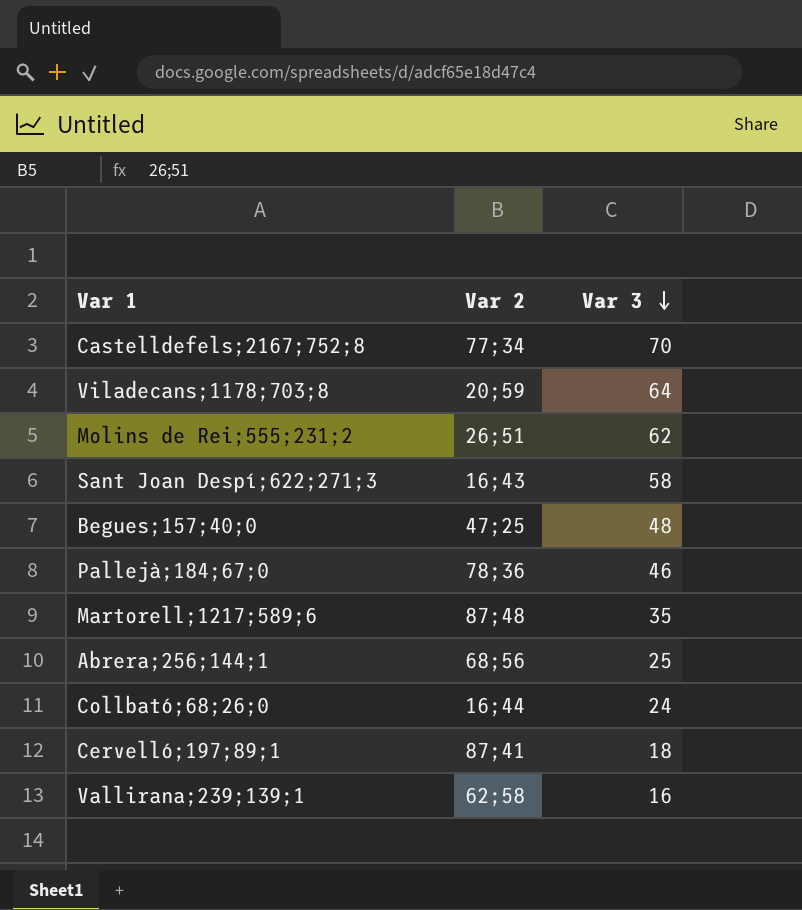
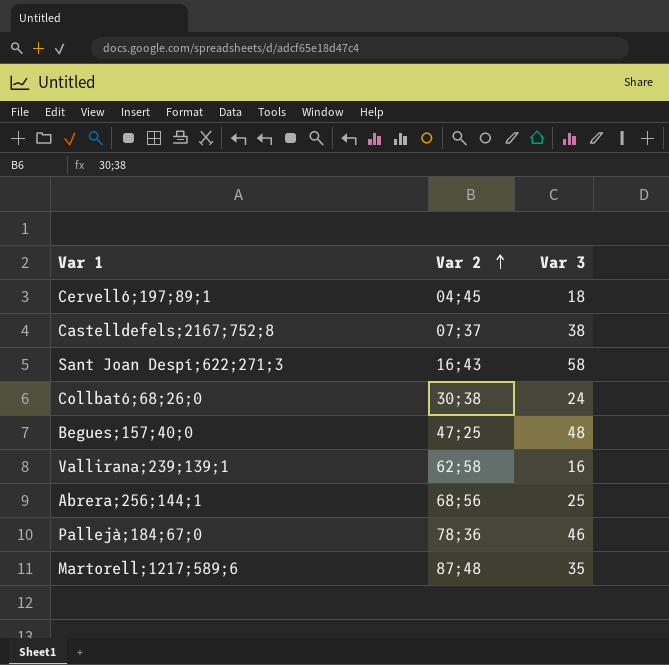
row order: Var 3 descending -> Var 2 ascending
row Viladecans;1178;703;8: 20;59 | 64 -> none
row Molins de Rei;555;231;2: 26;51 | 62 -> none
Cervelló;197;89;1 | Var 2: 87;41 -> 04;45
Castelldefels;2167;752;8 | Var 2: 77;34 -> 07;37
Castelldefels;2167;752;8 | Var 3: 70 -> 38
Collbató;68;26;0 | Var 2: 16;44 -> 30;38

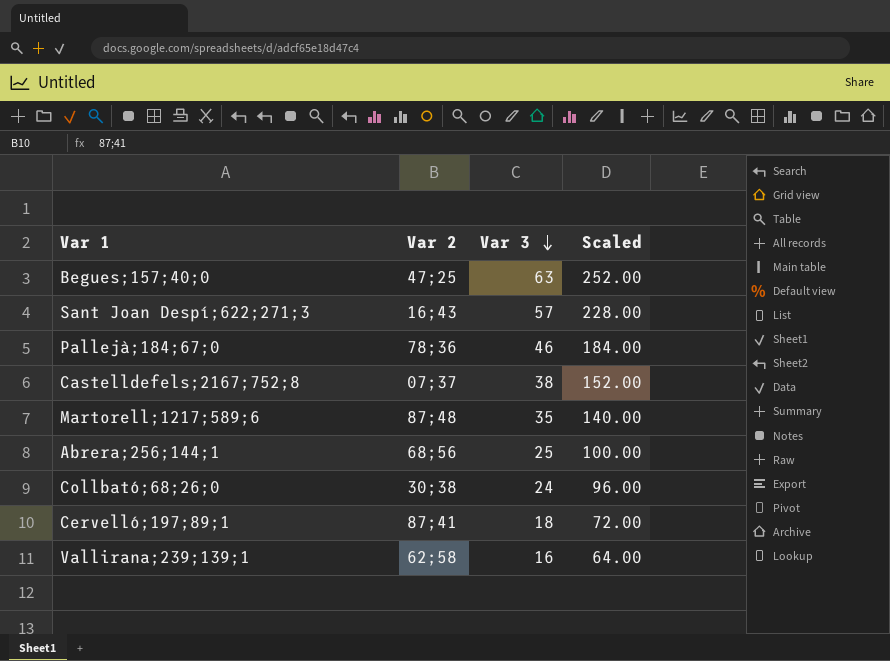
row order: Var 2 ascending -> Var 3 descending
column Scaled | formula: none -> [Var 3] * 4
Begues;157;40;0 | Var 3: 48 -> 63
Sant Joan Despí;622;271;3 | Var 3: 58 -> 57
Cervelló;197;89;1 | Var 2: 04;45 -> 87;41

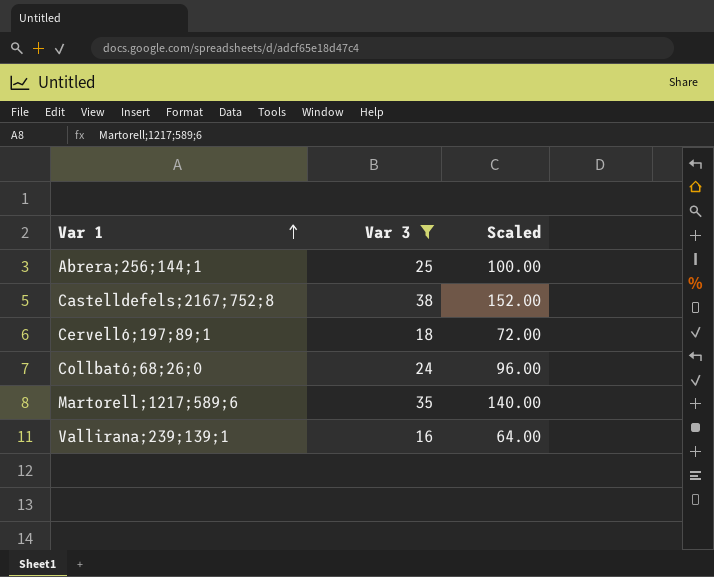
filter: none -> Var 3 <= 38
row order: Var 3 descending -> Var 1 ascending
column Var 2 | position: 2 -> none

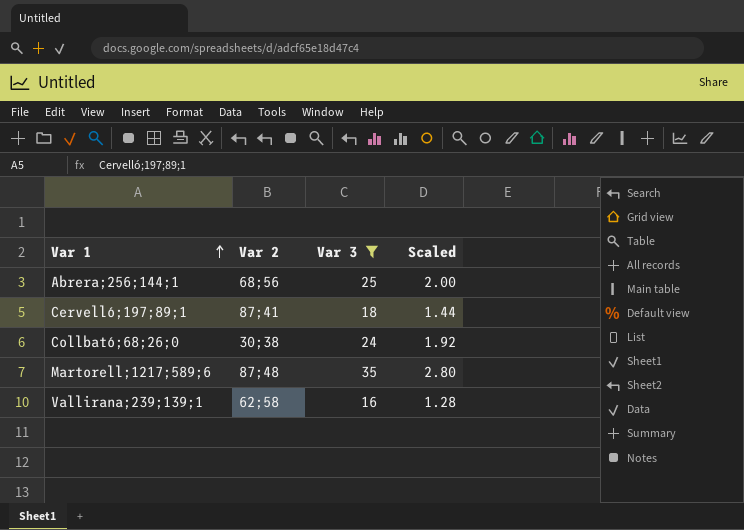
column Var 2 | position: none -> 2
column Scaled | formula: [Var 3] * 4 -> [Var 3] * 0.08
row Castelldefels;2167;752;8: 38 | 152.00 -> none

